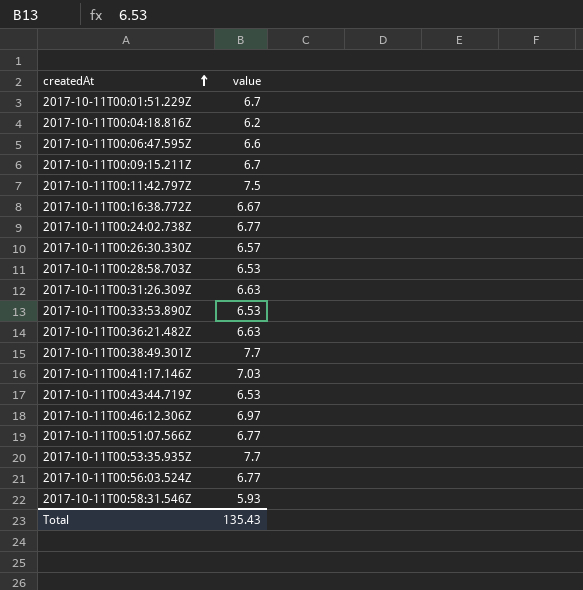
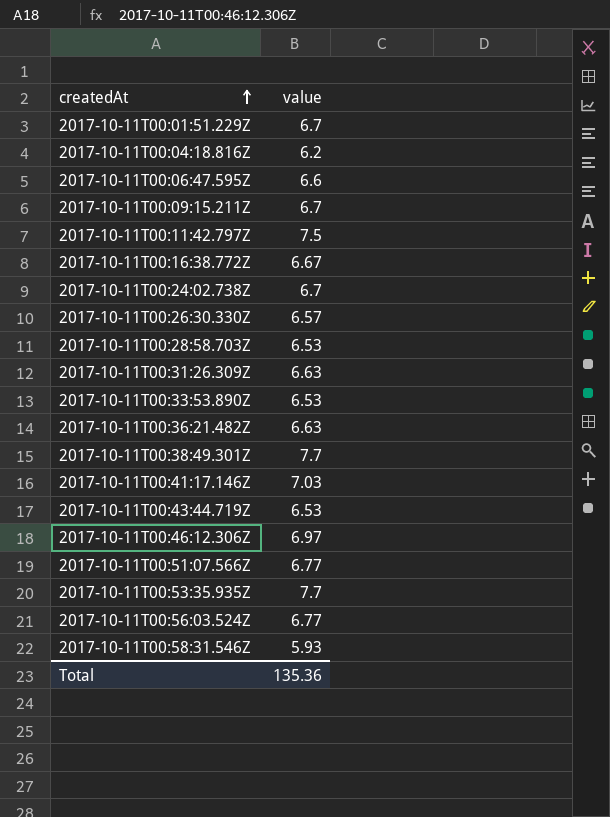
2017-10-11T00:24:02.738Z | value: 6.77 -> 6.7
Total | value: 135.43 -> 135.36

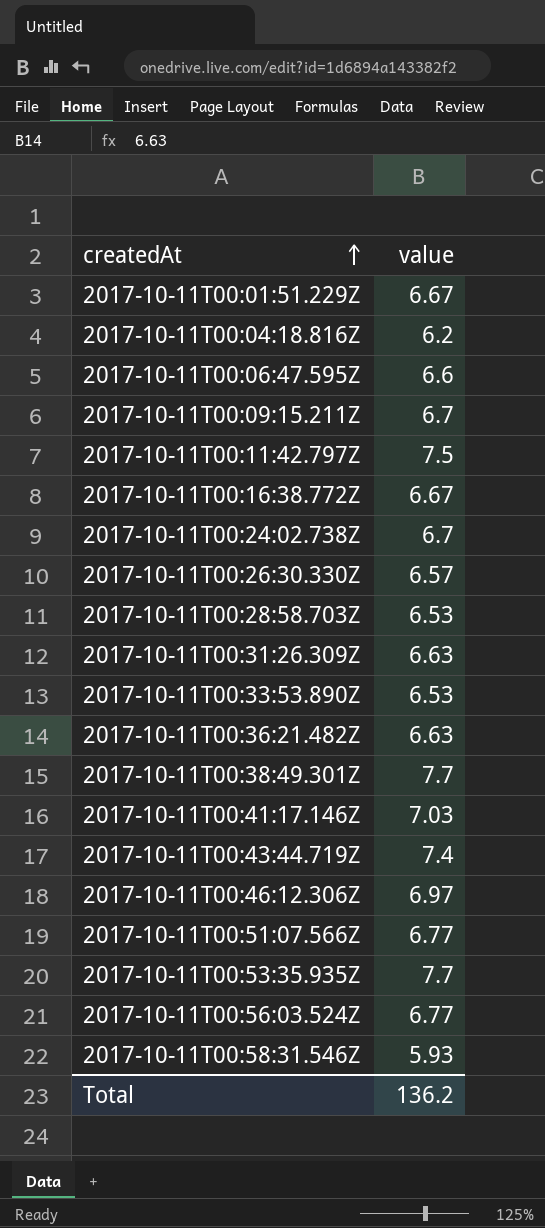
2017-10-11T00:01:51.229Z | value: 6.7 -> 6.67
2017-10-11T00:43:44.719Z | value: 6.53 -> 7.4
Total | value: 135.36 -> 136.2

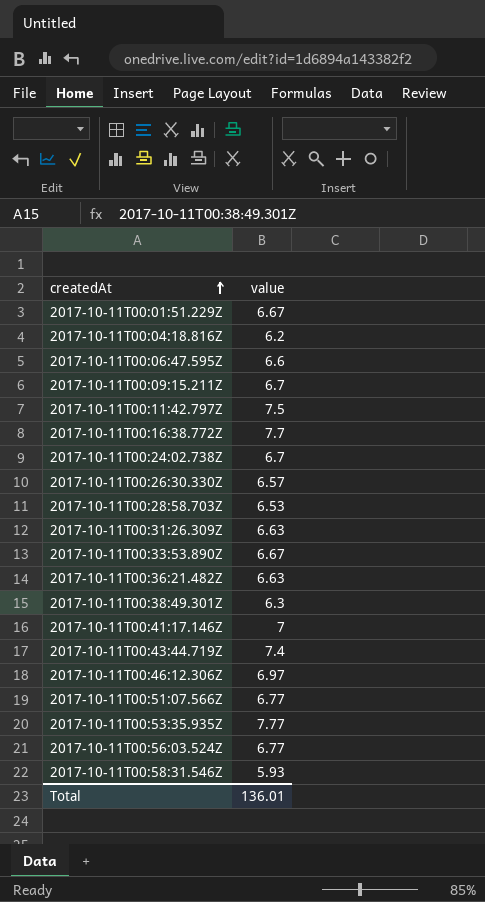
2017-10-11T00:16:38.772Z | value: 6.67 -> 7.7
2017-10-11T00:33:53.890Z | value: 6.53 -> 6.67
2017-10-11T00:38:49.301Z | value: 7.7 -> 6.3
2017-10-11T00:41:17.146Z | value: 7.03 -> 7
2017-10-11T00:53:35.935Z | value: 7.7 -> 7.77
Total | value: 136.2 -> 136.01

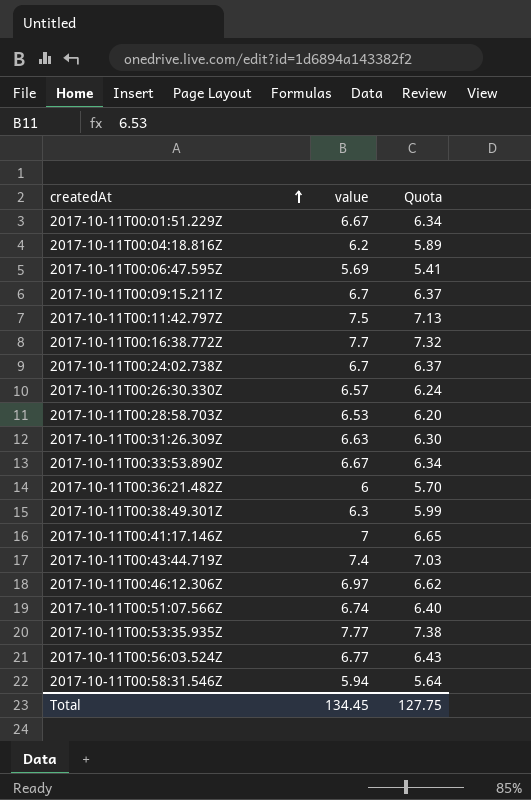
column Quota | formula: none -> [value] * 0.95
2017-10-11T00:06:47.595Z | value: 6.6 -> 5.69
2017-10-11T00:36:21.482Z | value: 6.63 -> 6
2017-10-11T00:51:07.566Z | value: 6.77 -> 6.74
2017-10-11T00:58:31.546Z | value: 5.93 -> 5.94
Total | value: 136.01 -> 134.45

